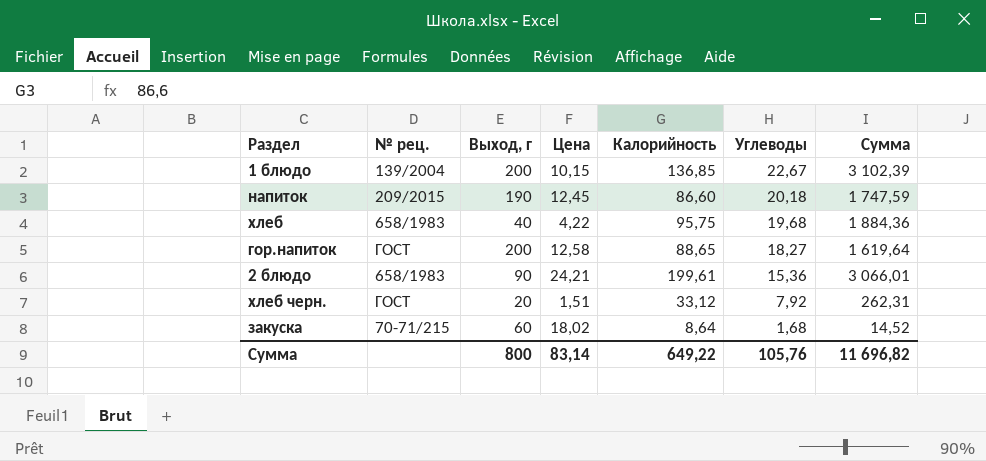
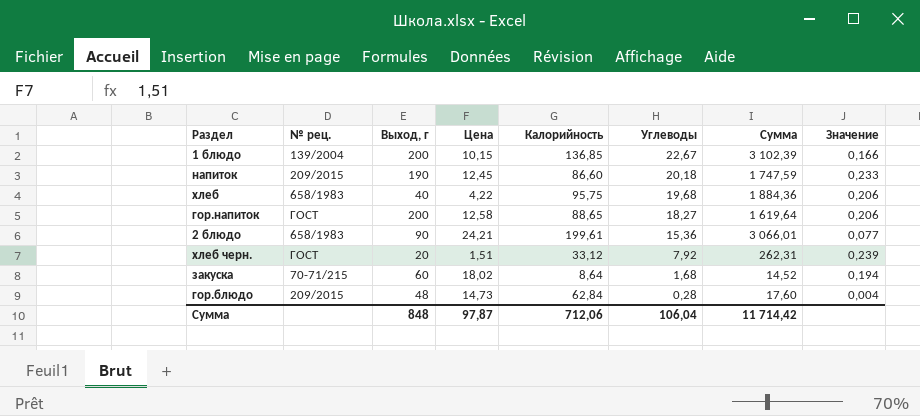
column Значение | formula: none -> [Углеводы] / [Калорийность]
row гор.блюдо: none -> 209/2015 | 48 | 14,73 | 62,84 | 0,28 | 17,60 | 0,004
Сумма | Выход, г: 800 -> 848
Сумма | Цена: 83,14 -> 97,87
Сумма | Калорийность: 649,22 -> 712,06
Сумма | Углеводы: 105,76 -> 106,04
Сумма | Сумма: 11 696,82 -> 11 714,42

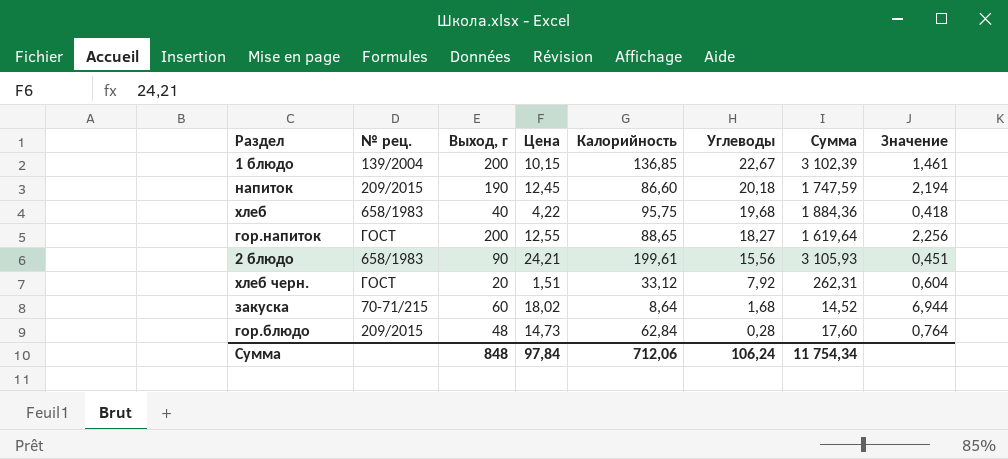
column Значение | formula: [Углеводы] / [Калорийность] -> [Выход, г] / [Калорийность]
гор.напиток | Цена: 12,58 -> 12,55
2 блюдо | Углеводы: 15,36 -> 15,56
2 блюдо | Сумма: 3 066,01 -> 3 105,93
Сумма | Цена: 97,87 -> 97,84
Сумма | Углеводы: 106,04 -> 106,24
Сумма | Сумма: 11 714,42 -> 11 754,34

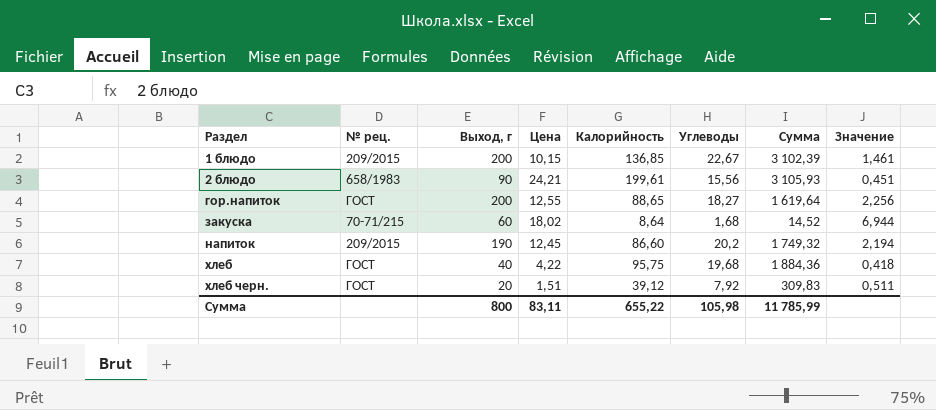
row order: Углеводы descending -> Раздел ascending
row гор.блюдо: 209/2015 | 48 | 14,73 | 62,84 | 0,28 | 17,60 | 0,764 -> none
1 блюдо | № рец.: 139/2004 -> 209/2015
напиток | Углеводы: 20,18 -> 20,2
напиток | Сумма: 1 747,59 -> 1 749,32
хлеб | № рец.: 658/1983 -> ГОСТ
хлеб черн. | Калорийность: 33,12 -> 39,12
хлеб черн. | Сумма: 262,31 -> 309,83
хлеб черн. | Значение: 0,604 -> 0,511
Сумма | Выход, г: 848 -> 800
Сумма | Цена: 97,84 -> 83,11
Сумма | Калорийность: 712,06 -> 655,22
Сумма | Углеводы: 106,24 -> 105,98
Сумма | Сумма: 11 754,34 -> 11 785,99

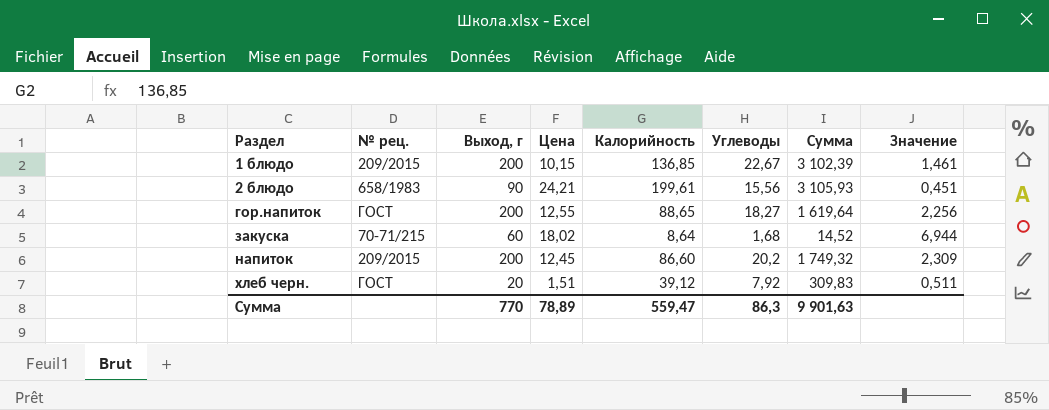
row хлеб: ГОСТ | 40 | 4,22 | 95,75 | 19,68 | 1 884,36 | 0,418 -> none
напиток | Выход, г: 190 -> 200
напиток | Значение: 2,194 -> 2,309
Сумма | Выход, г: 800 -> 770
Сумма | Цена: 83,11 -> 78,89
Сумма | Калорийность: 655,22 -> 559,47
Сумма | Углеводы: 105,98 -> 86,3
Сумма | Сумма: 11 785,99 -> 9 901,63

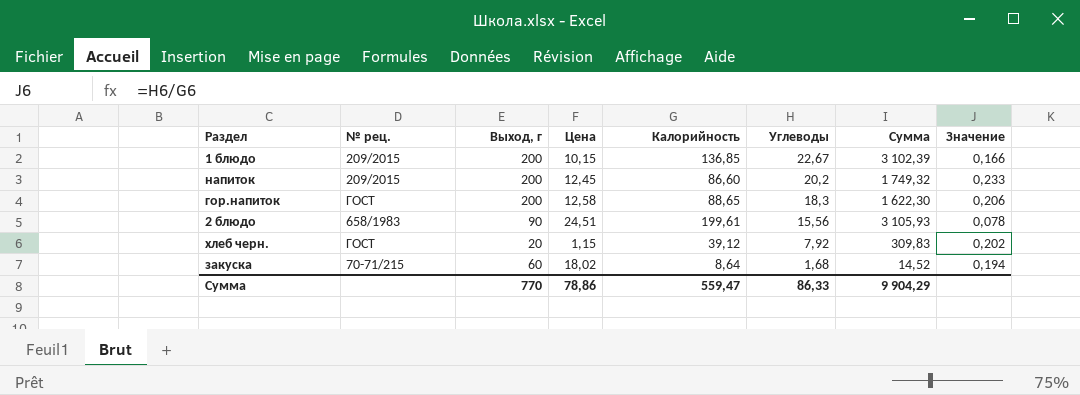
row order: Раздел ascending -> Углеводы descending
column Значение | formula: [Выход, г] / [Калорийность] -> [Углеводы] / [Калорийность]
гор.напиток | Цена: 12,55 -> 12,58
гор.напиток | Углеводы: 18,27 -> 18,3
гор.напиток | Сумма: 1 619,64 -> 1 622,30
2 блюдо | Цена: 24,21 -> 24,51
хлеб черн. | Цена: 1,51 -> 1,15
Сумма | Цена: 78,89 -> 78,86
Сумма | Углеводы: 86,3 -> 86,33
Сумма | Сумма: 9 901,63 -> 9 904,29

